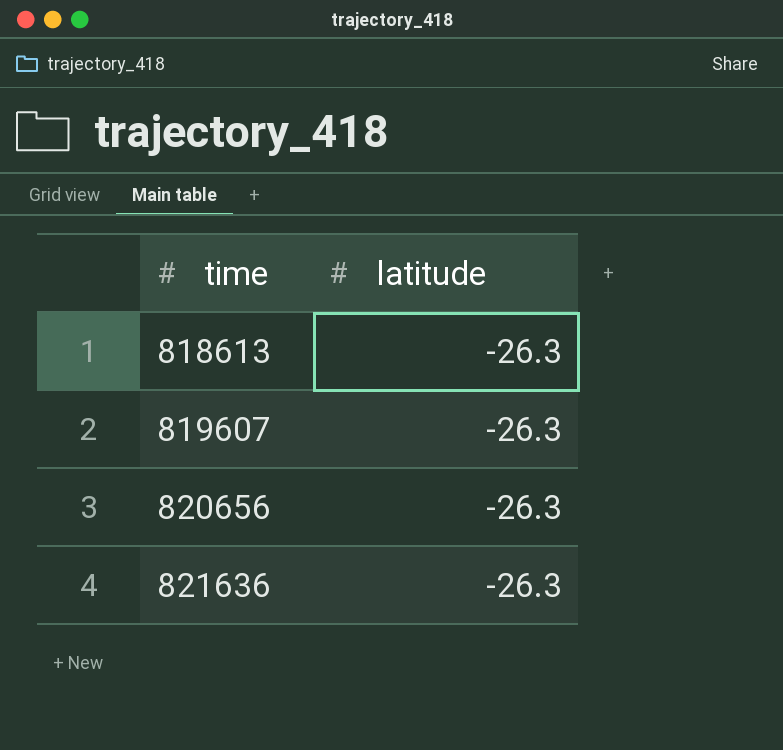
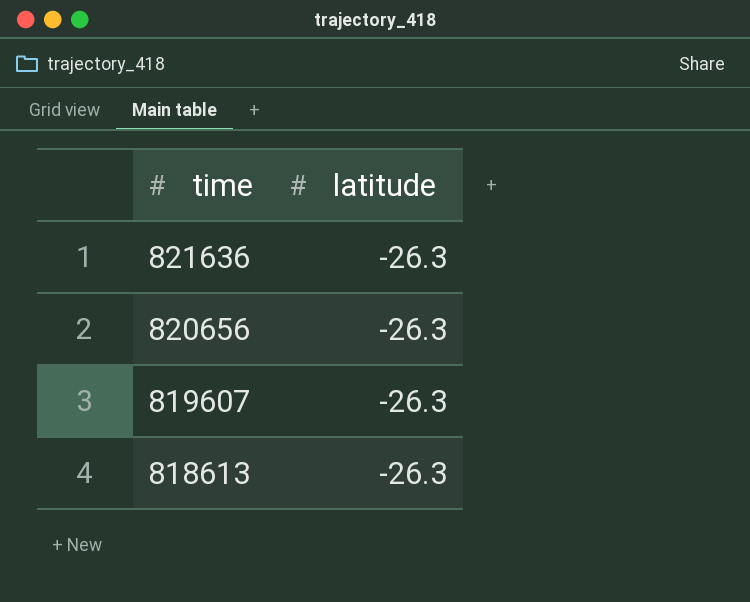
row order: time ascending -> time descending

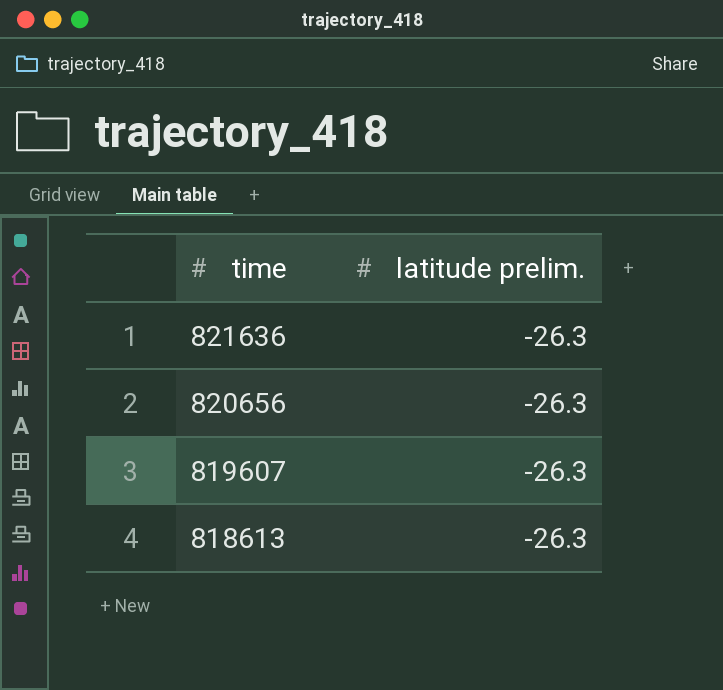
column name: latitude -> latitude prelim.

